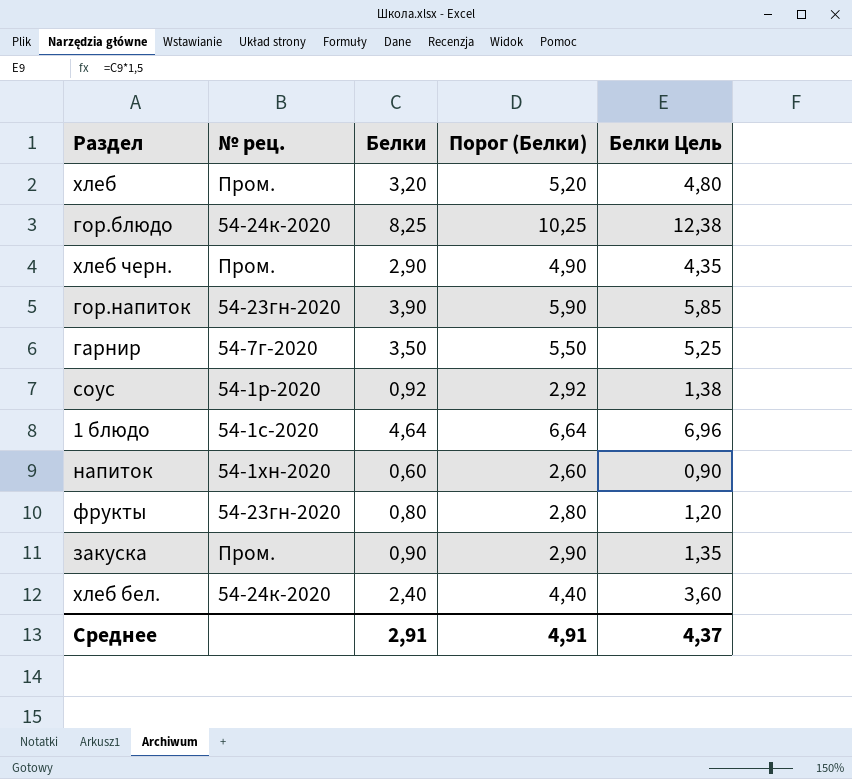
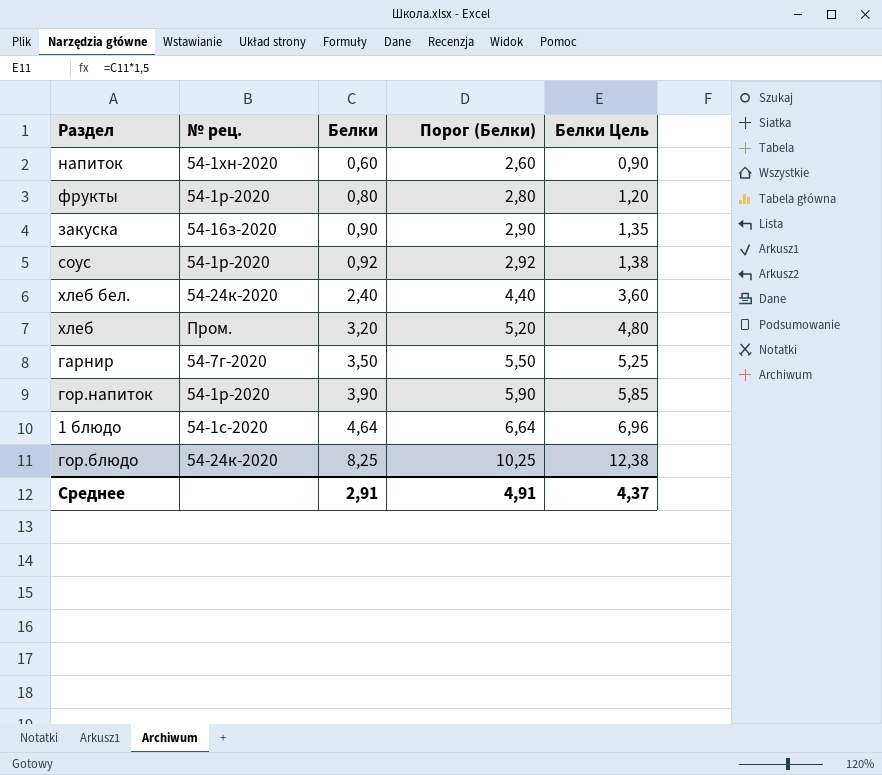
row order: none -> Белки ascending
row хлеб черн.: Пром. | 2,90 | 4,90 | 4,35 -> none
фрукты | № рец.: 54-23гн-2020 -> 54-1р-2020
закуска | № рец.: Пром. -> 54-16з-2020
гор.напиток | № рец.: 54-23гн-2020 -> 54-1р-2020

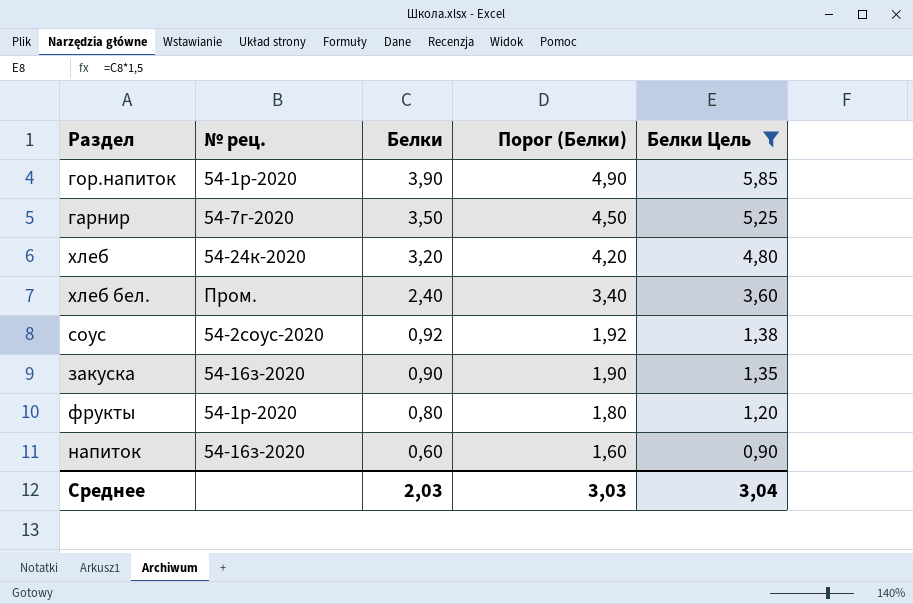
filter: none -> Белки Цель <= 5,85
row order: Белки ascending -> Белки descending
column Порог (Белки) | formula: [Белки] + 2 -> [Белки] + 1
хлеб | № рец.: Пром. -> 54-24к-2020
хлеб бел. | № рец.: 54-24к-2020 -> Пром.
соус | № рец.: 54-1р-2020 -> 54-2соус-2020
напиток | № рец.: 54-1хн-2020 -> 54-16з-2020
Среднее | Белки: 2,91 -> 2,03
Среднее | Порог (Белки): 4,91 -> 3,03
Среднее | Белки Цель: 4,37 -> 3,04

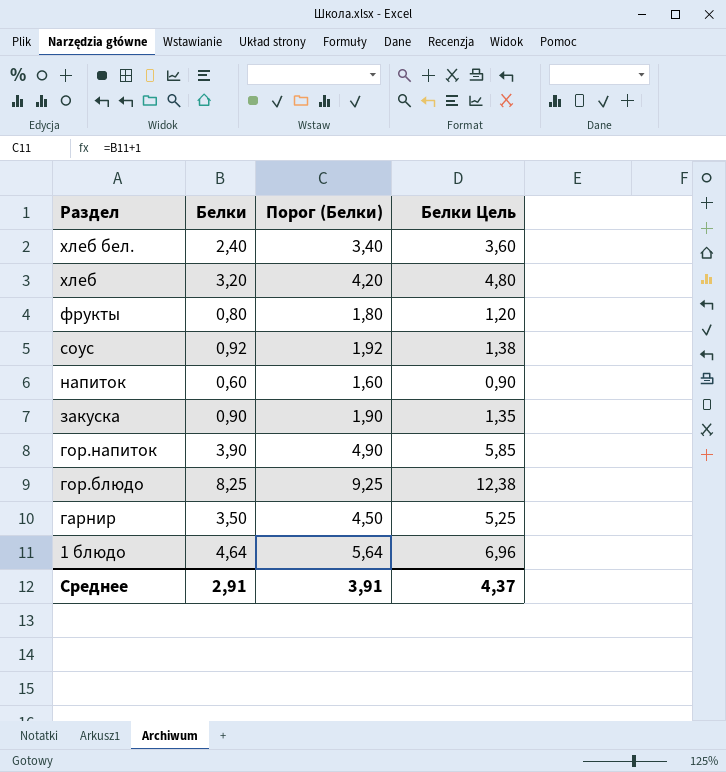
filter: Белки Цель <= 5,85 -> none
row order: Белки descending -> Раздел descending
column № рец. | position: 2 -> none
Среднее | Белки: 2,03 -> 2,91
Среднее | Порог (Белки): 3,03 -> 3,91
Среднее | Белки Цель: 3,04 -> 4,37

